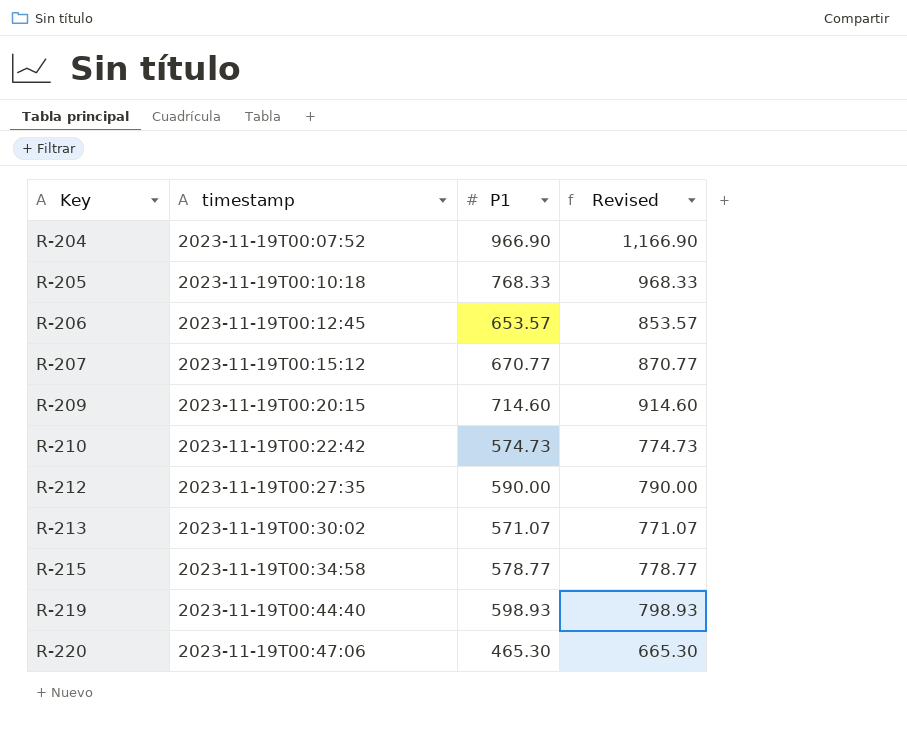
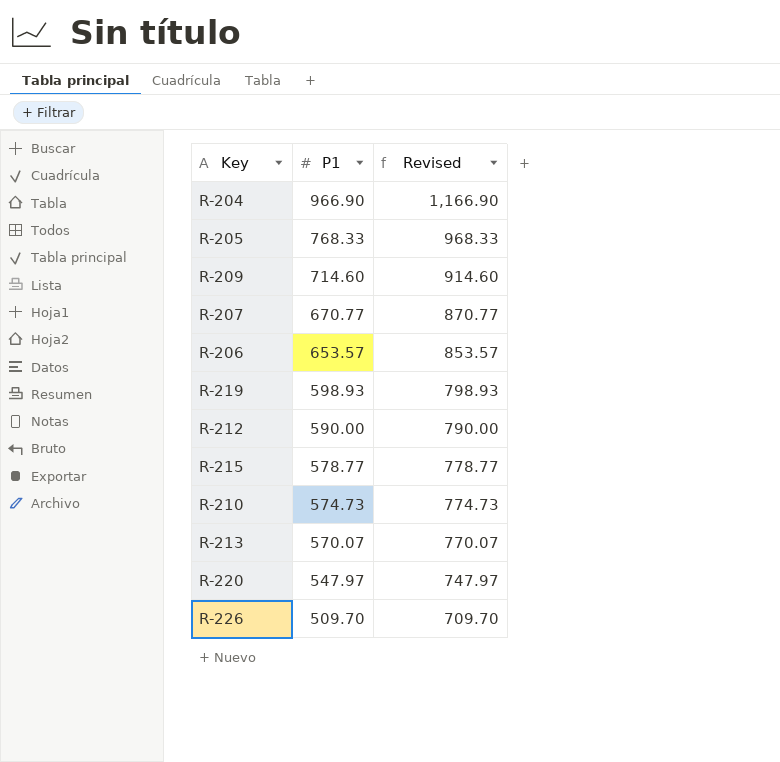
row order: Key ascending -> P1 descending
column timestamp | position: 2 -> none
R-213 | P1: 571.07 -> 570.07
R-213 | Revised: 771.07 -> 770.07
R-220 | P1: 465.30 -> 547.97
R-220 | Revised: 665.30 -> 747.97
row R-226: none -> 509.70 | 709.70

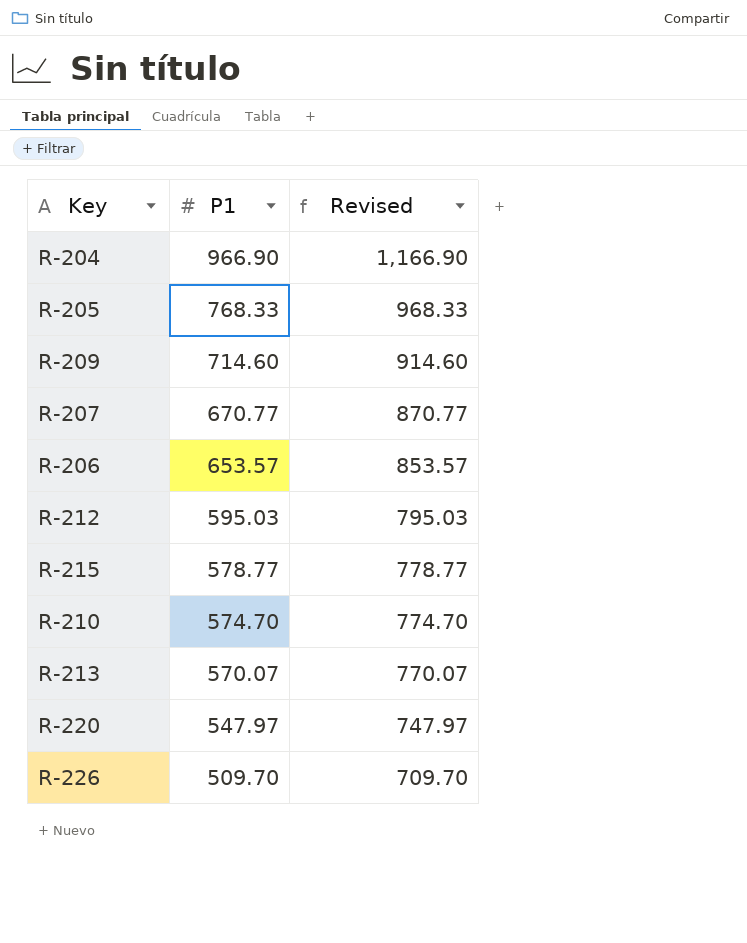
row R-219: 598.93 | 798.93 -> none
R-212 | P1: 590.00 -> 595.03
R-212 | Revised: 790.00 -> 795.03
R-210 | P1: 574.73 -> 574.70
R-210 | Revised: 774.73 -> 774.70

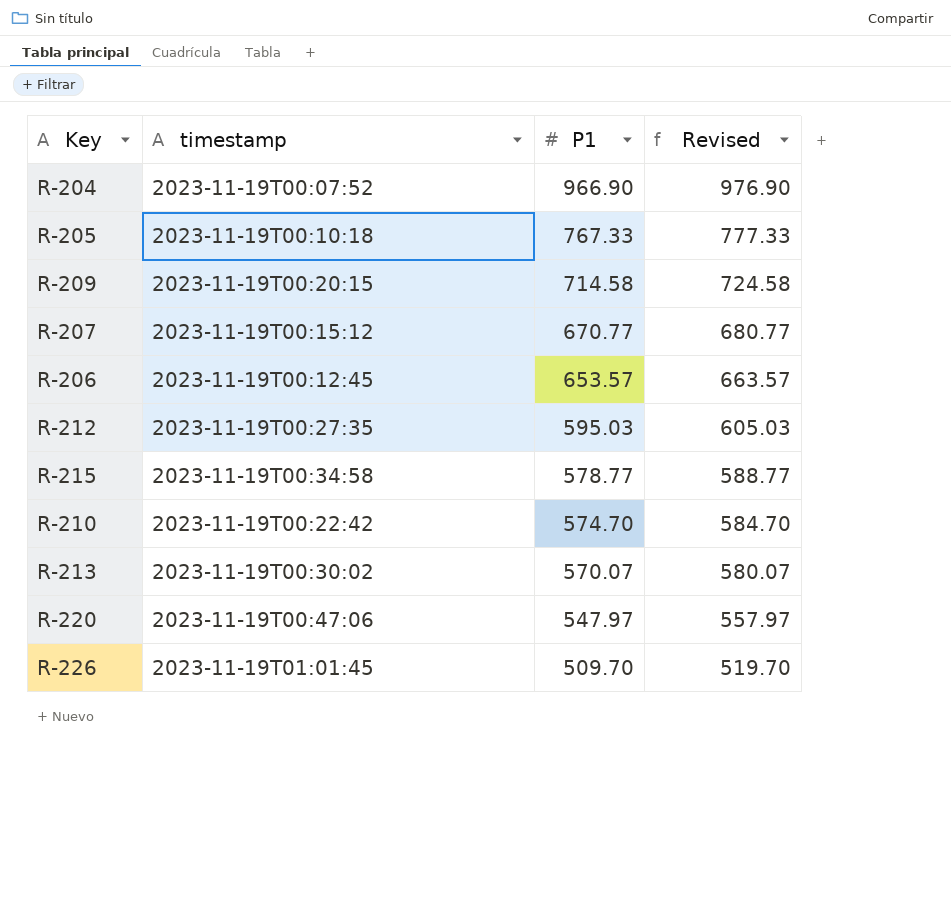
column timestamp | position: none -> 2
column Revised | formula: [P1] + 200 -> [P1] + 10
R-205 | P1: 768.33 -> 767.33
R-209 | P1: 714.60 -> 714.58

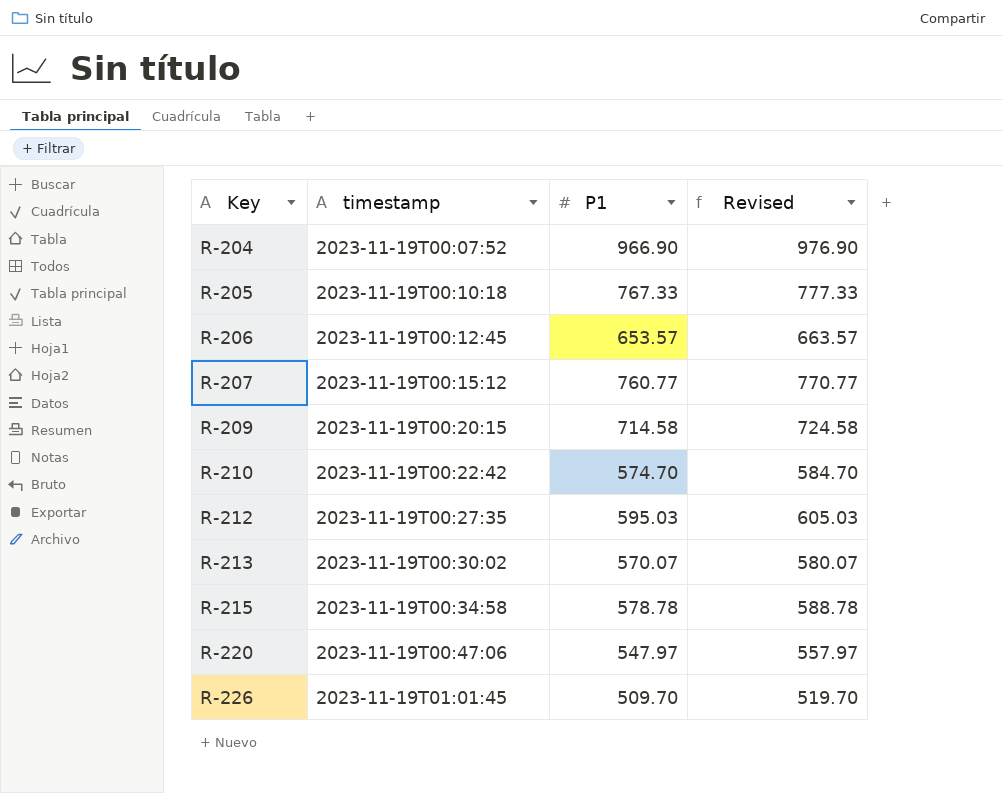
row order: P1 descending -> Key ascending
R-207 | P1: 670.77 -> 760.77
R-207 | Revised: 680.77 -> 770.77
R-215 | P1: 578.77 -> 578.78
R-215 | Revised: 588.77 -> 588.78

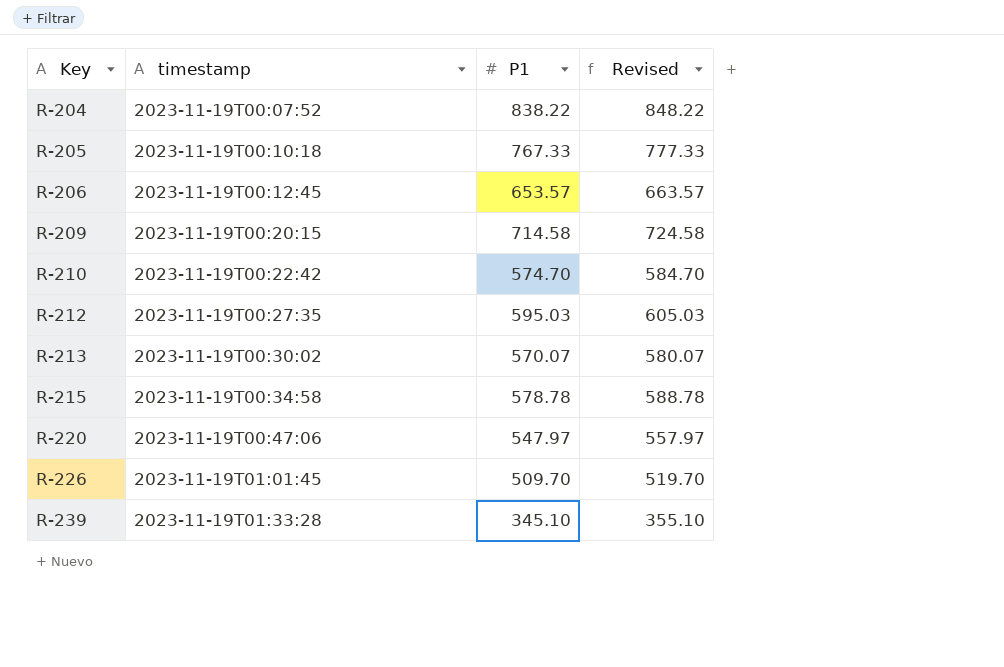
row R-207: 2023-11-19T00:15:12 | 760.77 | 770.77 -> none
R-204 | P1: 966.90 -> 838.22
R-204 | Revised: 976.90 -> 848.22
row R-239: none -> 2023-11-19T01:33:28 | 345.10 | 355.10

